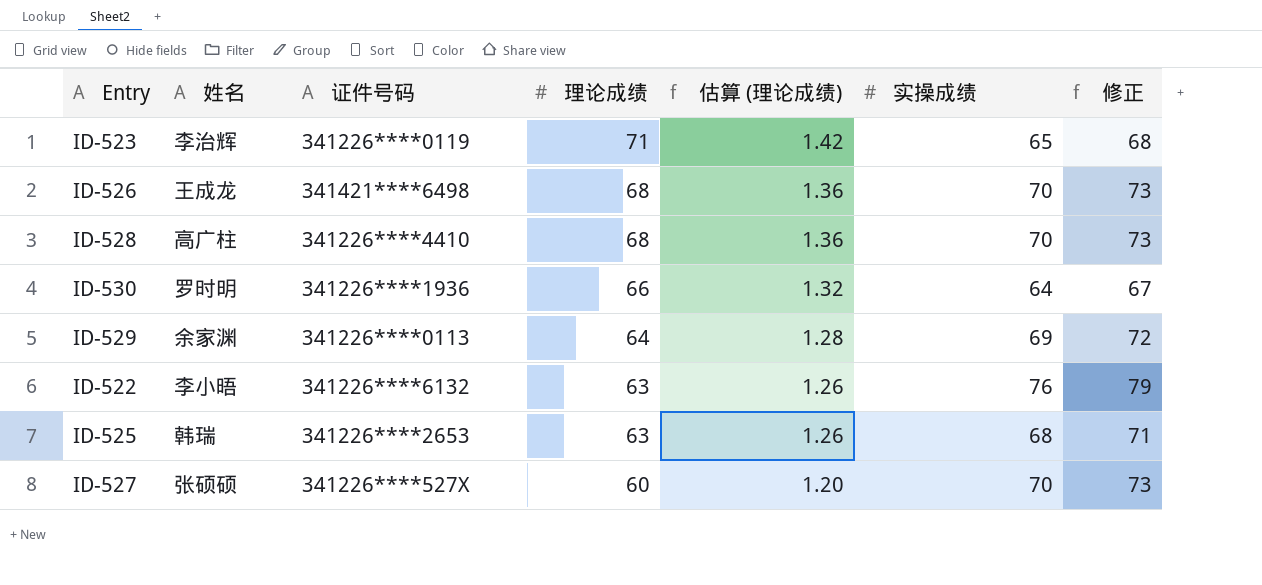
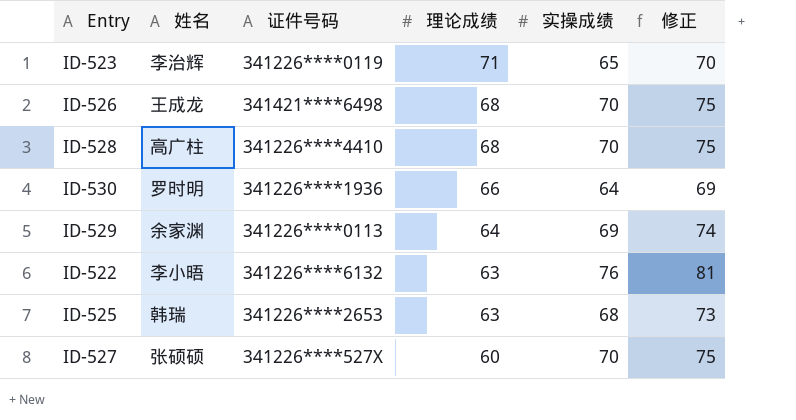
column 估算 (理论成绩) | formula: [理论成绩] * 0.02 -> none
column 修正 | formula: [实操成绩] + 3 -> [实操成绩] + 5

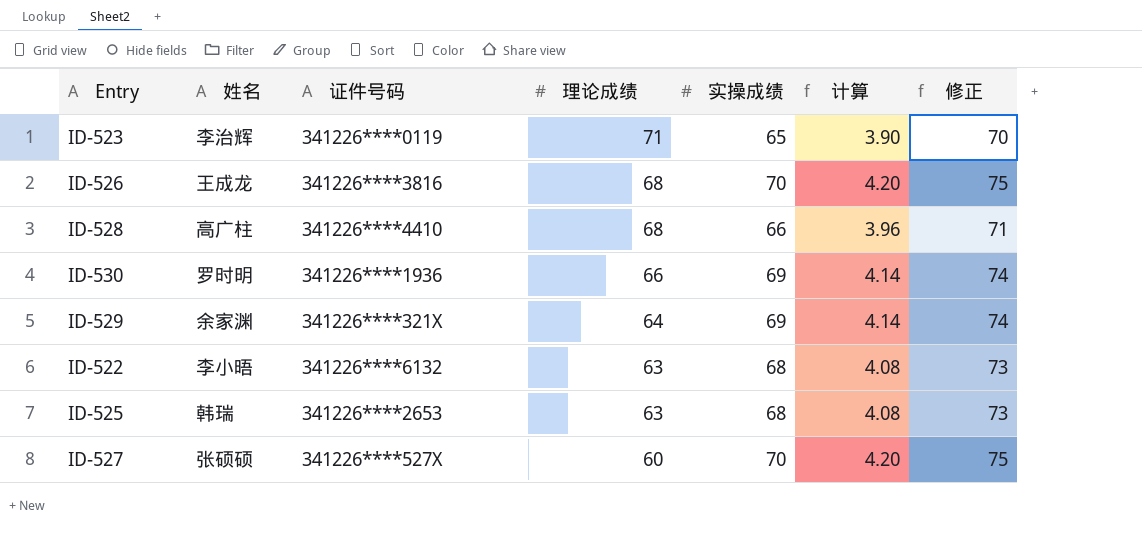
column 计算 | formula: none -> [实操成绩] * 0.06
ID-526 | 证件号码: 341421****6498 -> 341226****3816
ID-528 | 实操成绩: 70 -> 66
ID-528 | 修正: 75 -> 71
ID-530 | 实操成绩: 64 -> 69
ID-530 | 修正: 69 -> 74
ID-529 | 证件号码: 341226****0113 -> 341226****321X
ID-522 | 实操成绩: 76 -> 68
ID-522 | 修正: 81 -> 73

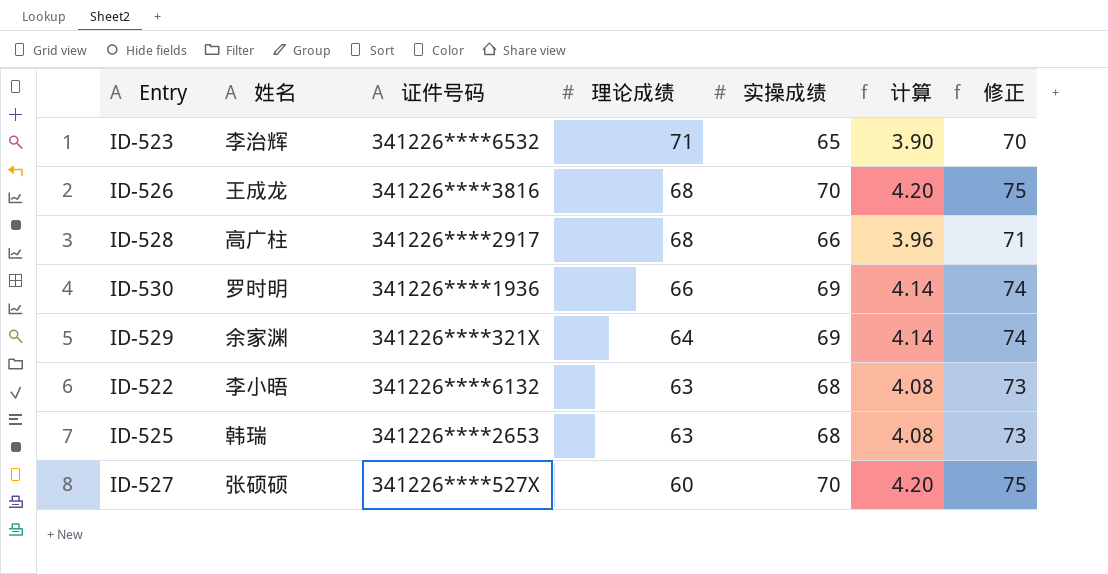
ID-523 | 证件号码: 341226****0119 -> 341226****6532
ID-528 | 证件号码: 341226****4410 -> 341226****2917

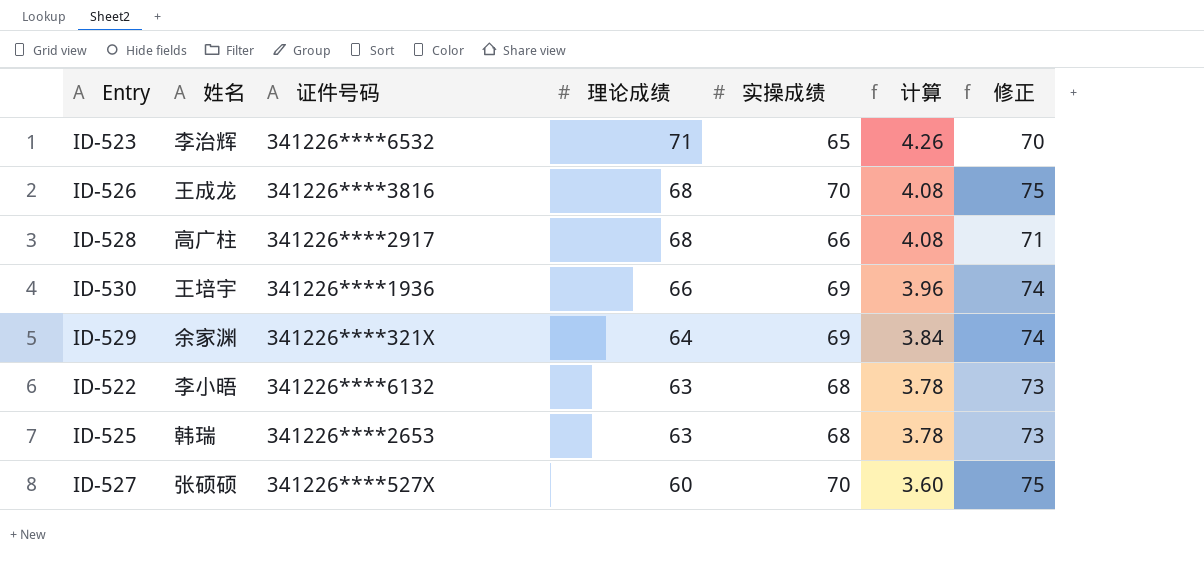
column 计算 | formula: [实操成绩] * 0.06 -> [理论成绩] * 0.06
ID-530 | 姓名: 罗时明 -> 王培宇

